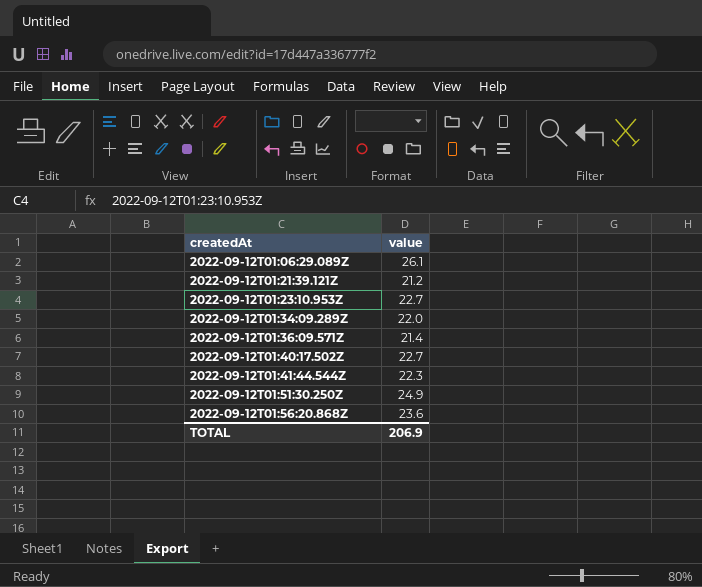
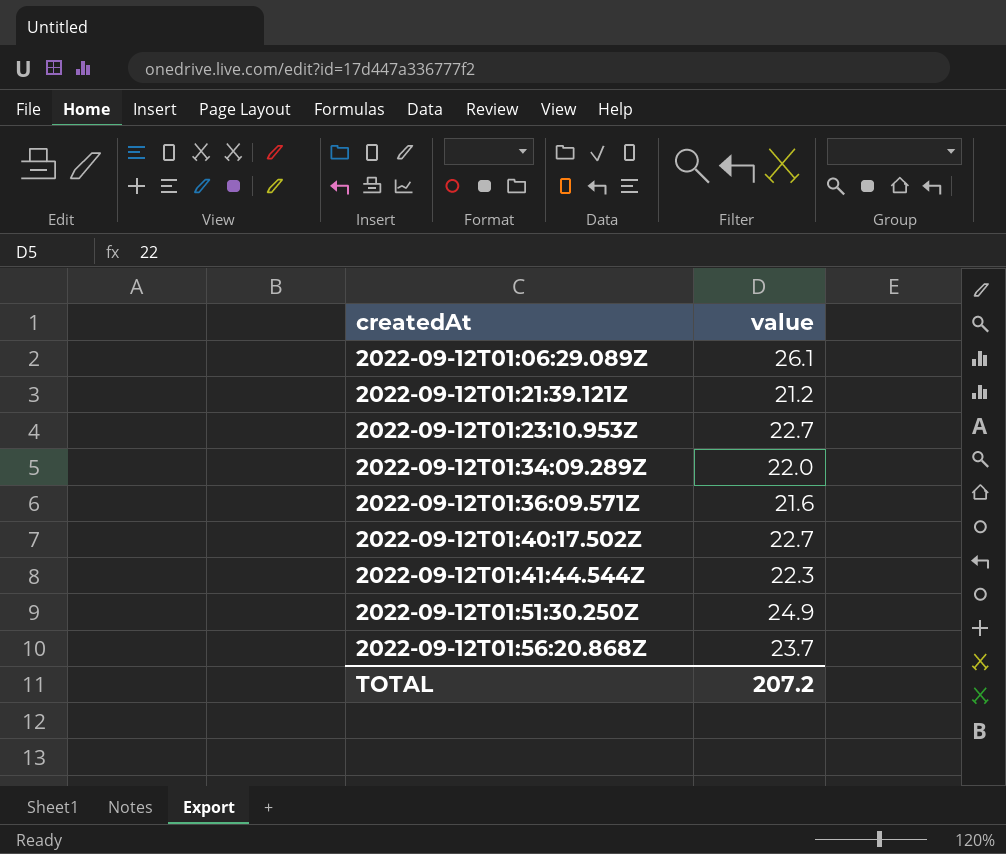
2022-09-12T01:36:09.571Z | value: 21.4 -> 21.6
2022-09-12T01:56:20.868Z | value: 23.6 -> 23.7
TOTAL | value: 206.9 -> 207.2

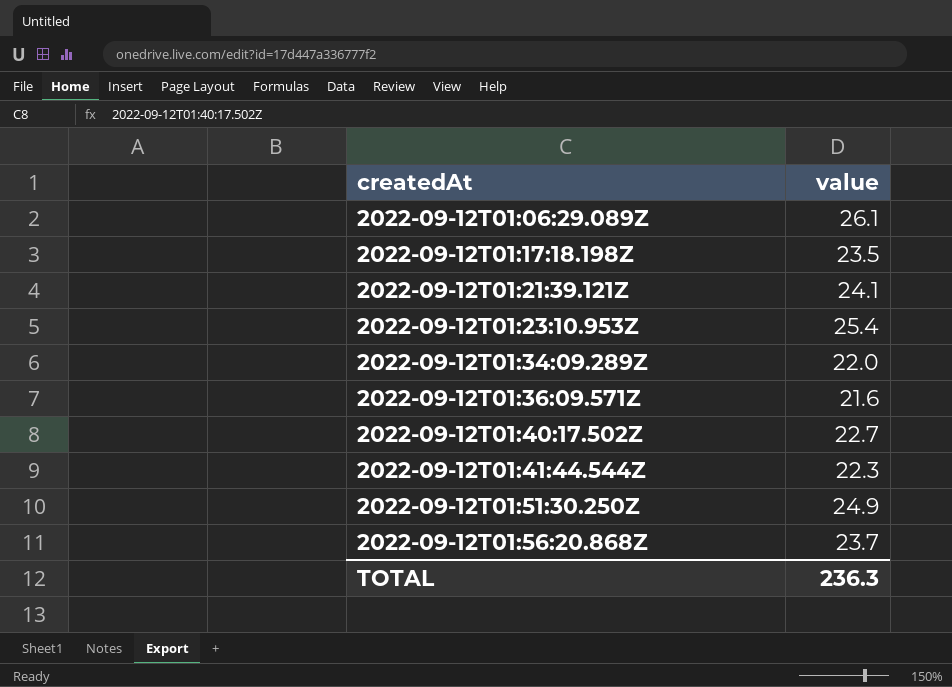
row 2022-09-12T01:17:18.198Z: none -> 23.5
2022-09-12T01:21:39.121Z | value: 21.2 -> 24.1
2022-09-12T01:23:10.953Z | value: 22.7 -> 25.4
TOTAL | value: 207.2 -> 236.3

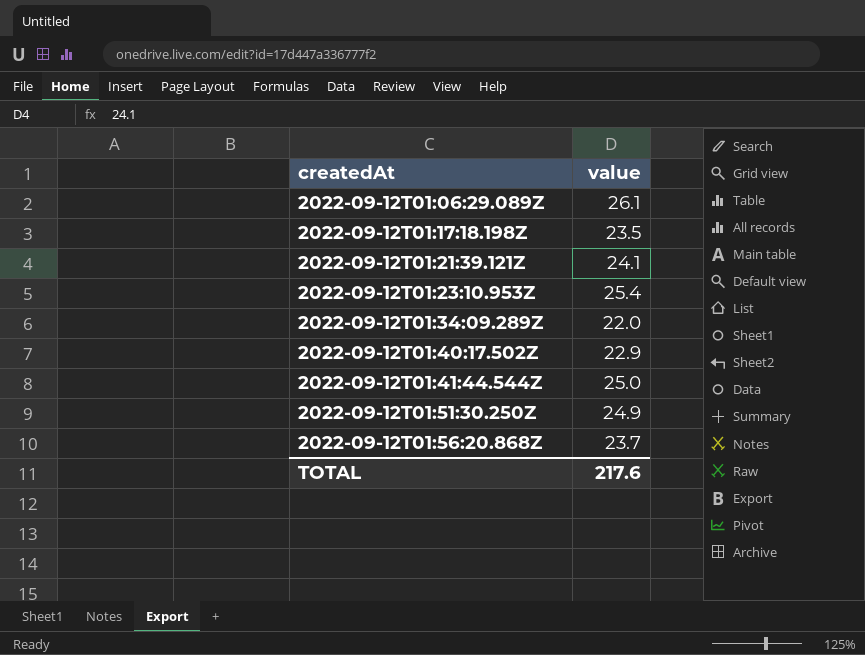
row 2022-09-12T01:36:09.571Z: 21.6 -> none
2022-09-12T01:40:17.502Z | value: 22.7 -> 22.9
2022-09-12T01:41:44.544Z | value: 22.3 -> 25.0
TOTAL | value: 236.3 -> 217.6

